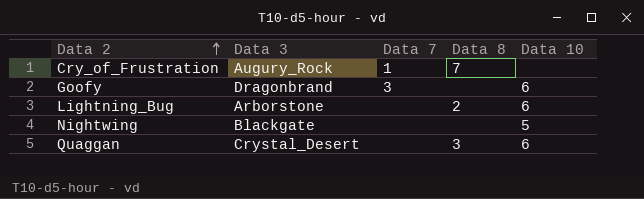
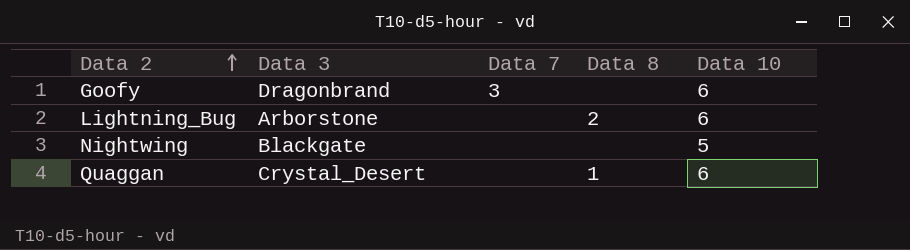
row Cry_of_Frustration: Augury_Rock | 1 | 7 | none -> none
Quaggan | Data 8: 3 -> 1

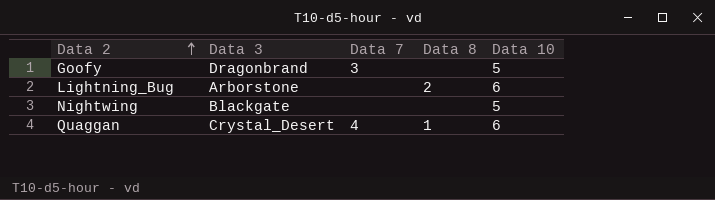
Goofy | Data 10: 6 -> 5
Quaggan | Data 7: none -> 4

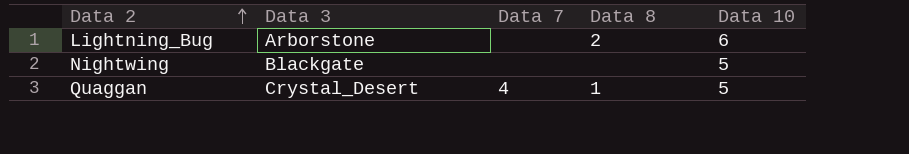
row Goofy: Dragonbrand | 3 | none | 5 -> none
Quaggan | Data 10: 6 -> 5

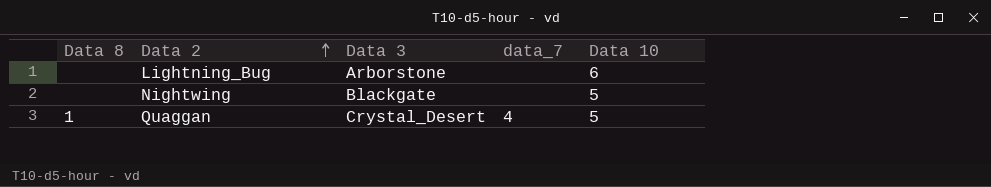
column Data 8 | position: 4 -> 1
column name: Data 7 -> data_7
Lightning_Bug | Data 8: 2 -> none

